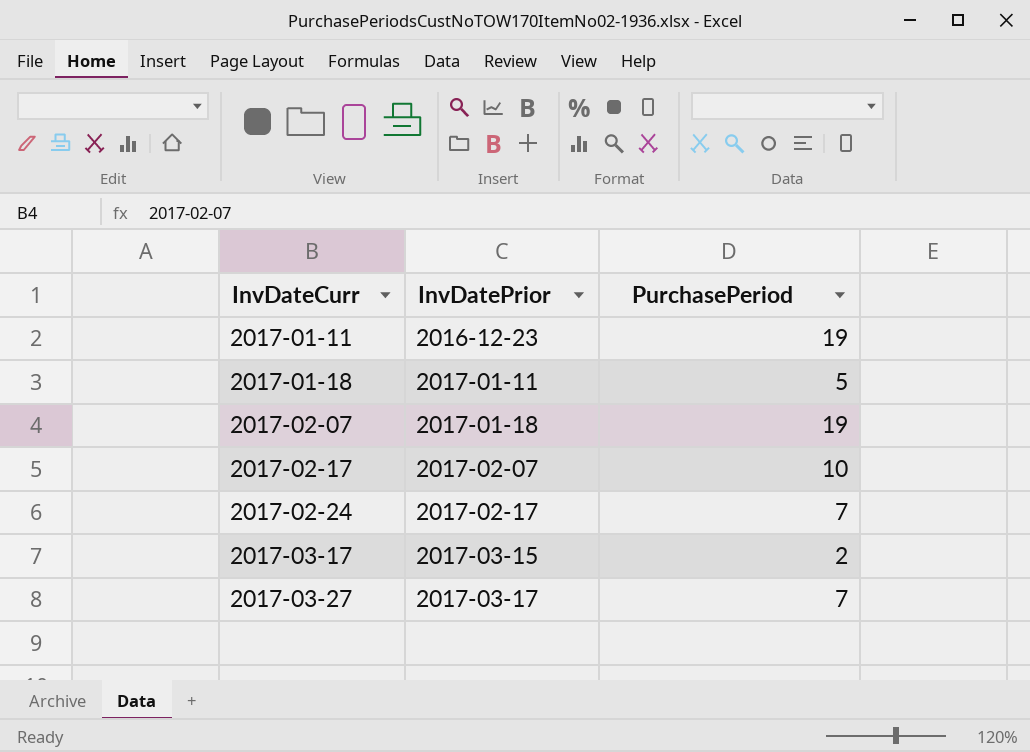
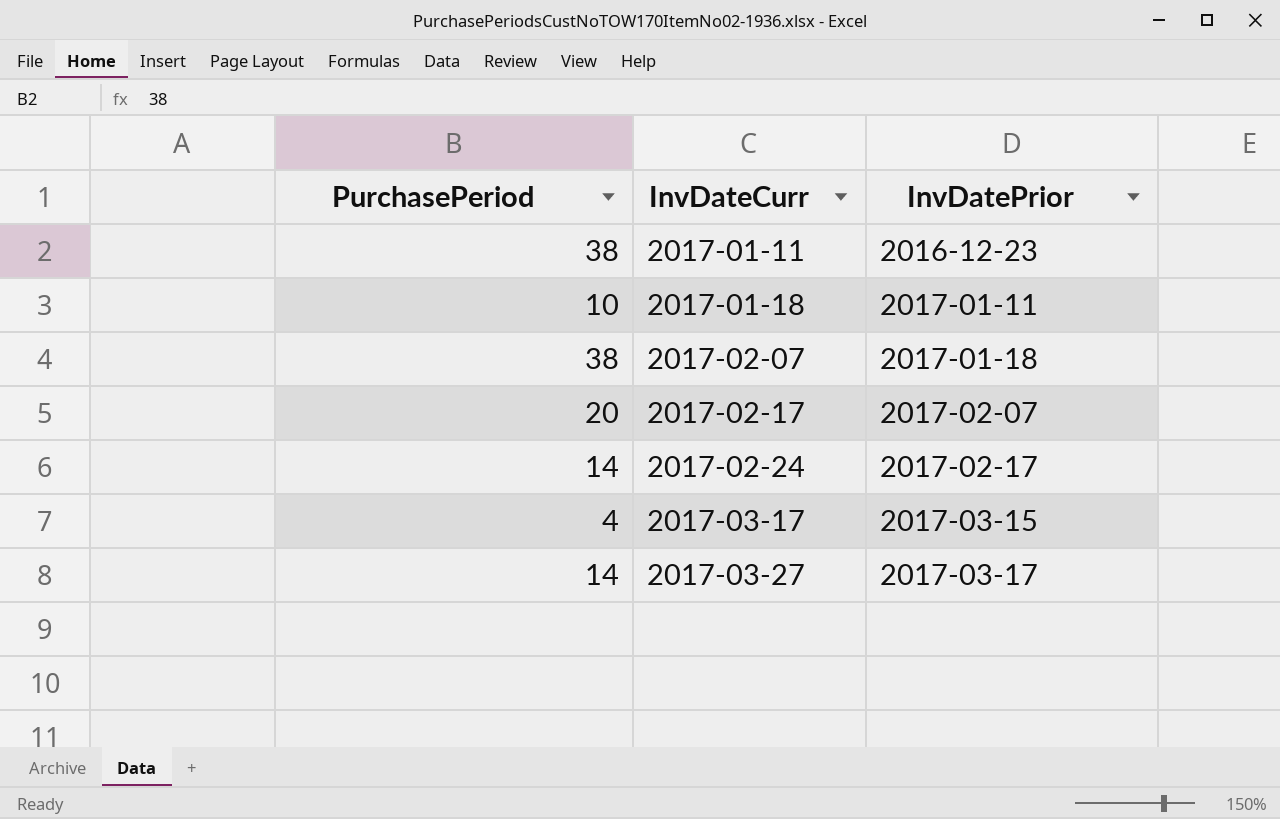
column PurchasePeriod | position: 3 -> 1
2017-01-11 | PurchasePeriod: 19 -> 38
2017-01-18 | PurchasePeriod: 5 -> 10
2017-02-07 | PurchasePeriod: 19 -> 38
2017-02-17 | PurchasePeriod: 10 -> 20
2017-02-24 | PurchasePeriod: 7 -> 14
2017-03-17 | PurchasePeriod: 2 -> 4
2017-03-27 | PurchasePeriod: 7 -> 14

